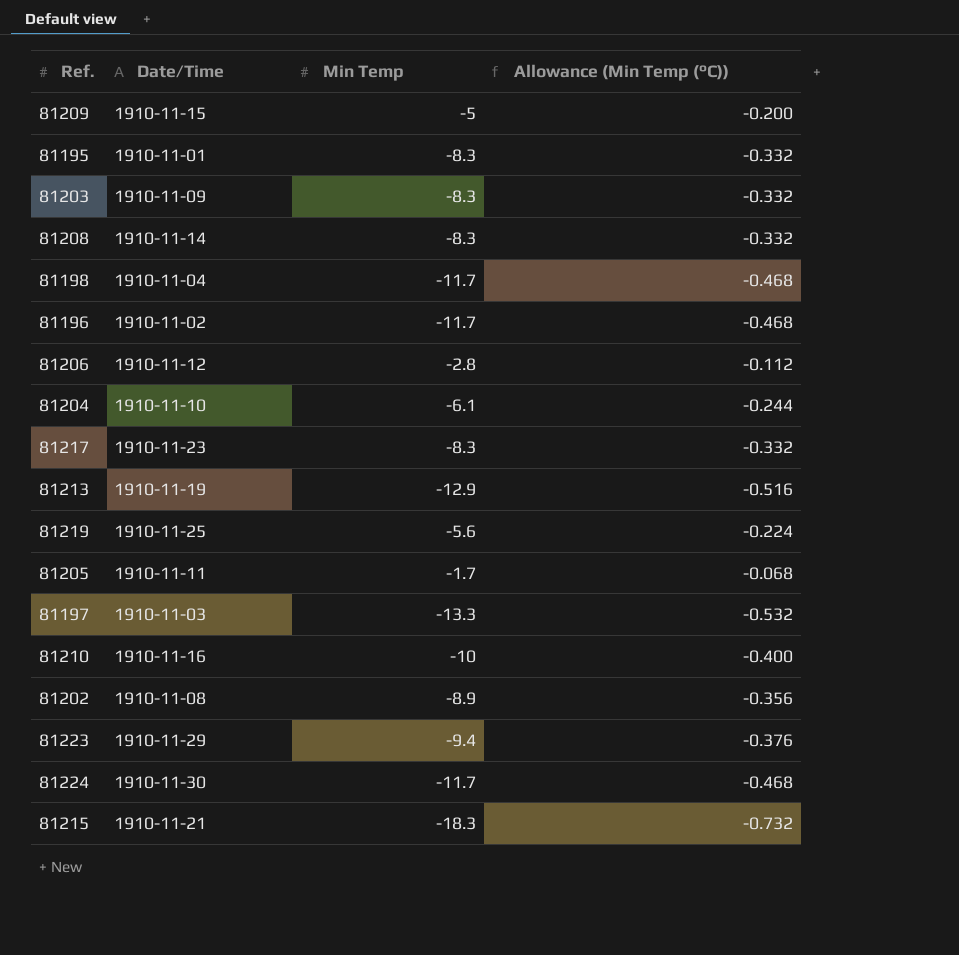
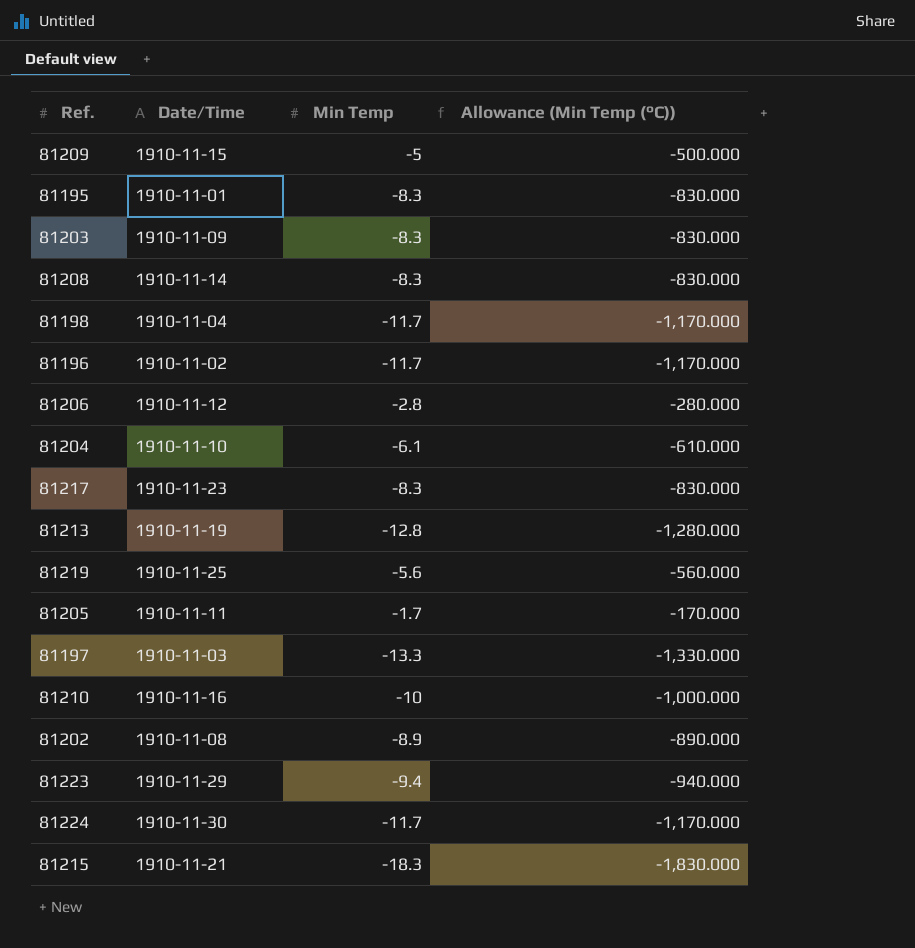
column Allowance (Min Temp (°C)) | formula: [Min Temp] * 0.04 -> [Min Temp] * 100
81213 | Min Temp: -12.9 -> -12.8

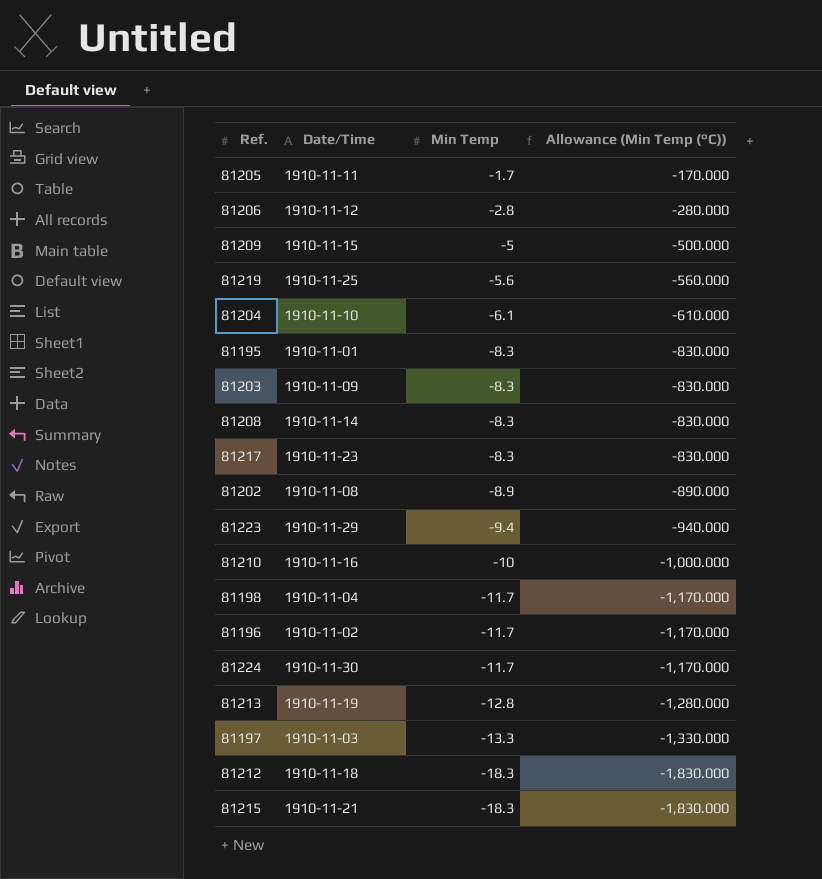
row order: none -> Min Temp descending
row 81212: none -> 1910-11-18 | -18.3 | -1,830.000

